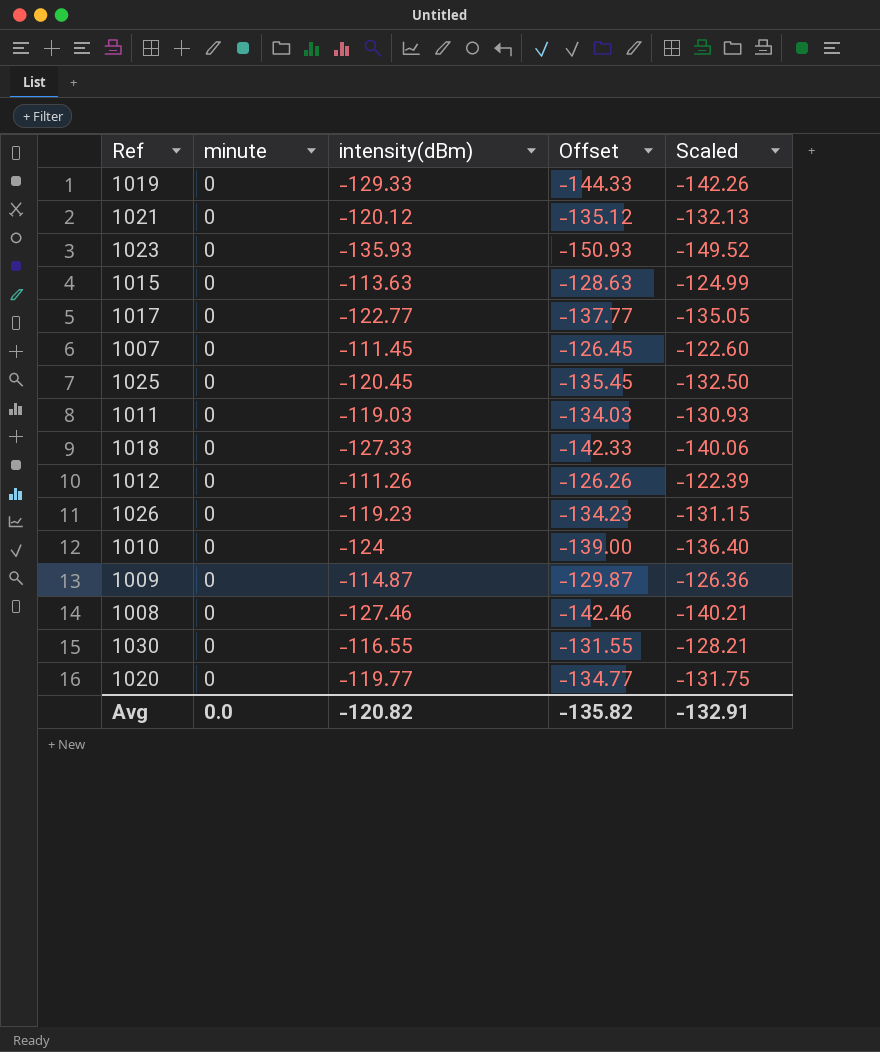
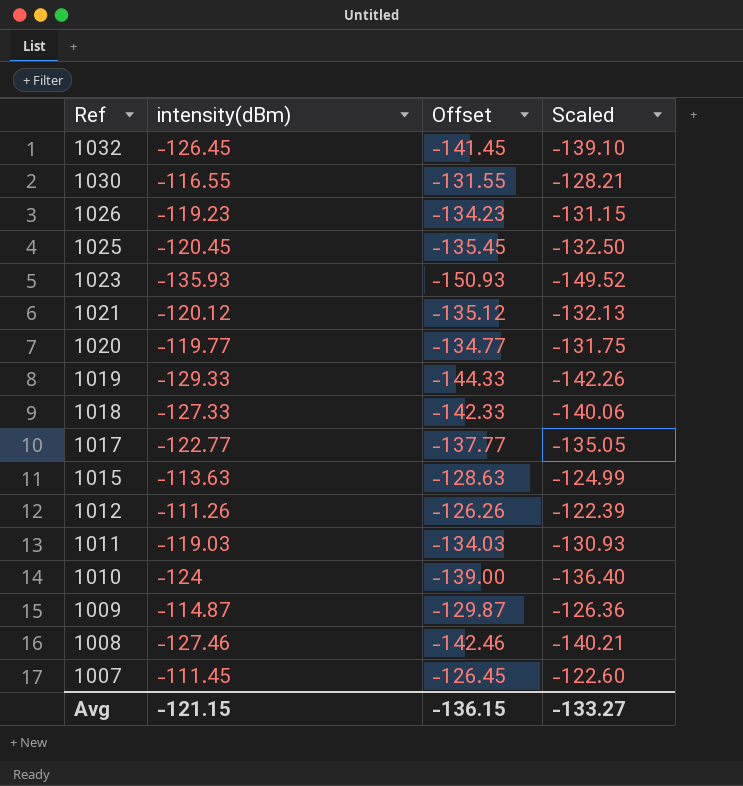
row order: none -> Ref descending
column minute | position: 2 -> none
row 1032: none -> -126.45 | -141.45 | -139.10
Avg | intensity(dBm): -120.82 -> -121.15
Avg | Offset: -135.82 -> -136.15
Avg | Scaled: -132.91 -> -133.27

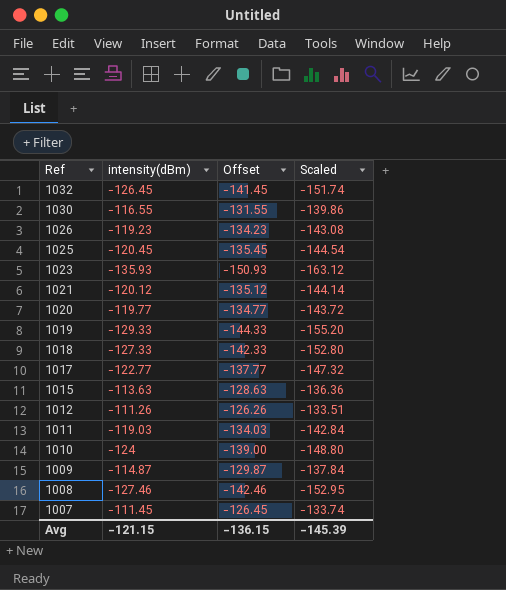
column Scaled | formula: [intensity(dBm)] * 1.1 -> [intensity(dBm)] * 1.2
Avg | Scaled: -133.27 -> -145.39

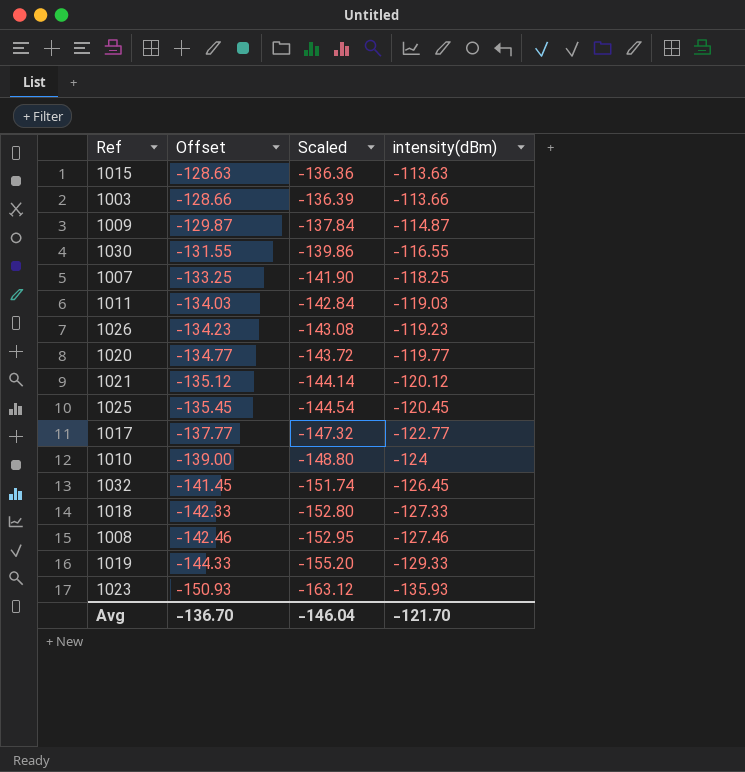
row order: Ref descending -> Offset descending
column intensity(dBm) | position: 2 -> 4
row 1012: -111.26 | -126.26 | -133.51 -> none
row 1003: none -> -128.66 | -136.39 | -113.66
1007 | Offset: -126.45 -> -133.25
1007 | Scaled: -133.74 -> -141.90
1007 | intensity(dBm): -111.45 -> -118.25
Avg | Offset: -136.15 -> -136.70
Avg | Scaled: -145.39 -> -146.04
Avg | intensity(dBm): -121.15 -> -121.70

